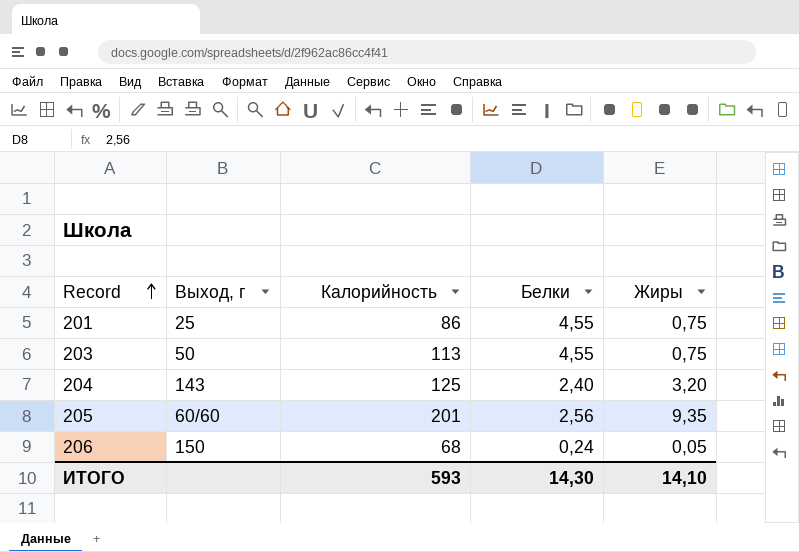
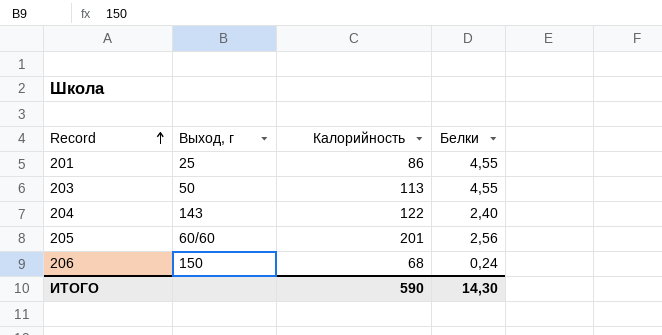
column Жиры | position: 5 -> none
204 | Калорийность: 125 -> 122
ИТОГО | Калорийность: 593 -> 590

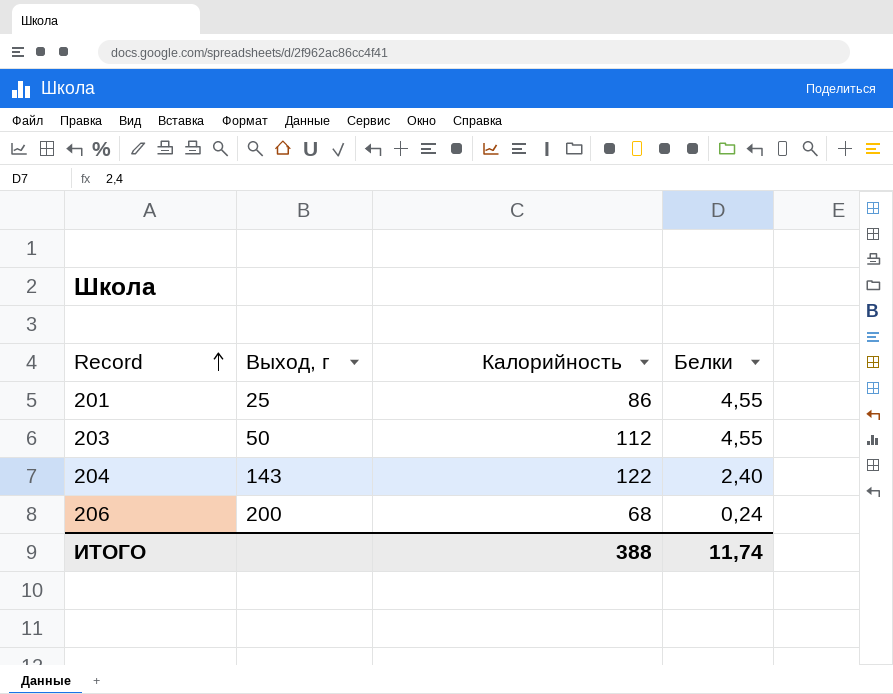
row 205: 60/60 | 201 | 2,56 -> none
203 | Калорийность: 113 -> 112
206 | Выход, г: 150 -> 200
ИТОГО | Калорийность: 590 -> 388
ИТОГО | Белки: 14,30 -> 11,74

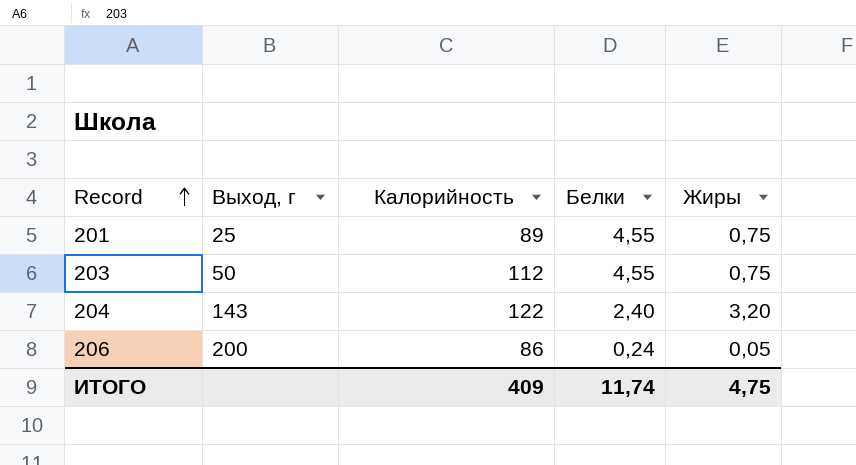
column Жиры | position: none -> 5
201 | Калорийность: 86 -> 89
206 | Калорийность: 68 -> 86
ИТОГО | Калорийность: 388 -> 409

